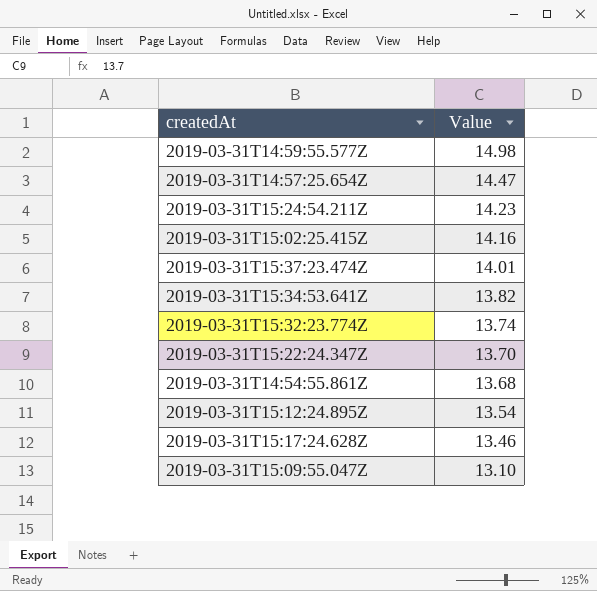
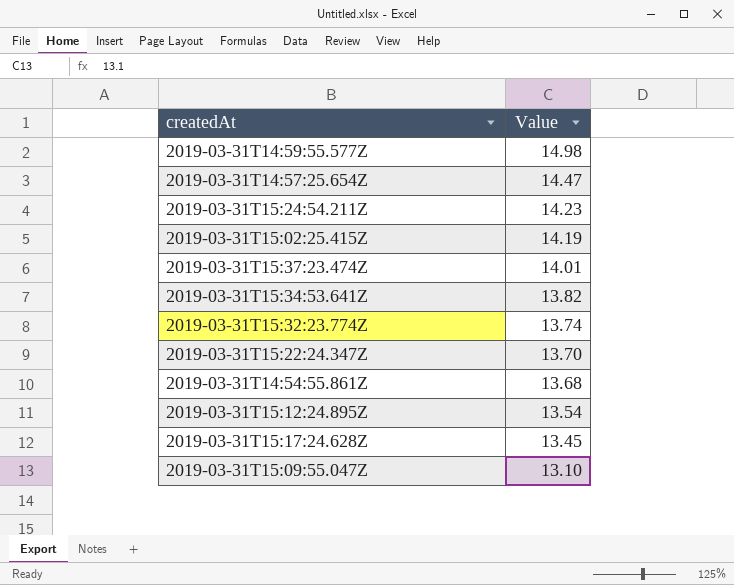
2019-03-31T15:02:25.415Z | Value: 14.16 -> 14.19
2019-03-31T15:17:24.628Z | Value: 13.46 -> 13.45

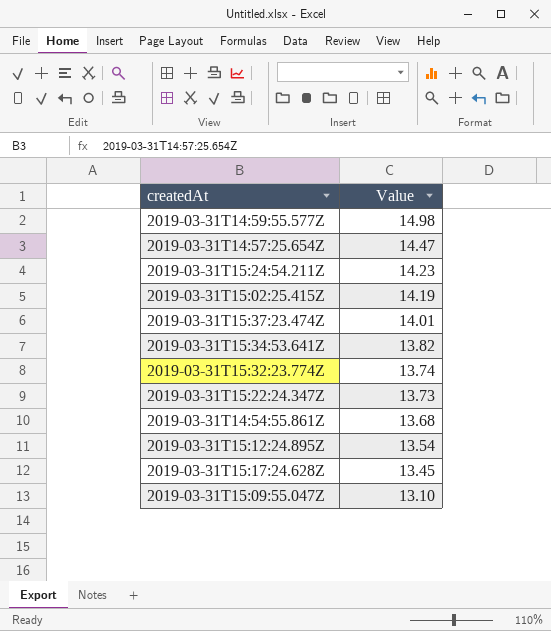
2019-03-31T15:22:24.347Z | Value: 13.70 -> 13.73

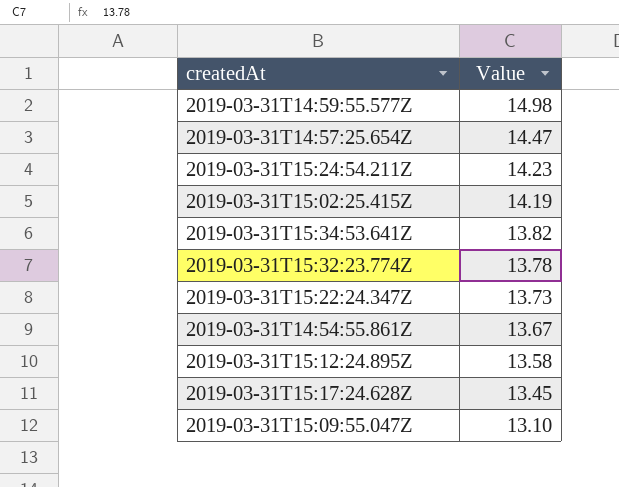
row 2019-03-31T15:37:23.474Z: 14.01 -> none
2019-03-31T15:32:23.774Z | Value: 13.74 -> 13.78
2019-03-31T14:54:55.861Z | Value: 13.68 -> 13.67
2019-03-31T15:12:24.895Z | Value: 13.54 -> 13.58

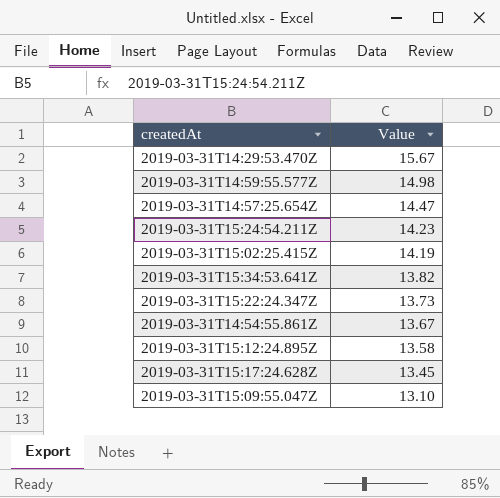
row 2019-03-31T15:32:23.774Z: 13.78 -> none
row 2019-03-31T14:29:53.470Z: none -> 15.67

